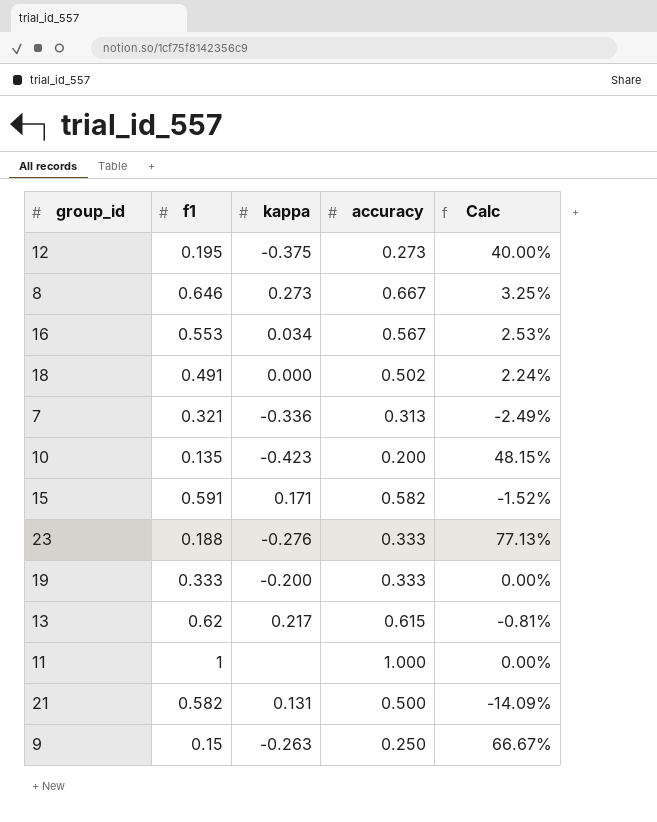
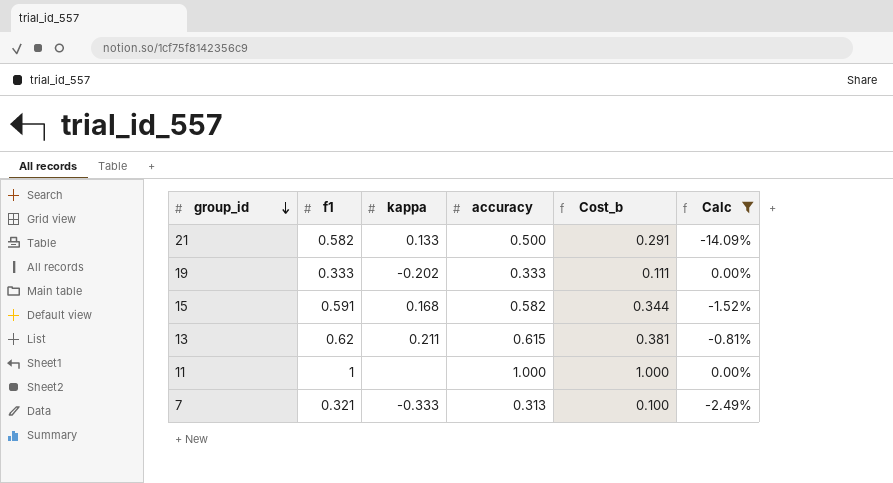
filter: none -> Calc <= 0.00%
row order: none -> group_id descending
column Cost_b | formula: none -> [f1] * [accuracy]
21 | kappa: 0.131 -> 0.133
19 | kappa: -0.200 -> -0.202
15 | kappa: 0.171 -> 0.168
13 | kappa: 0.217 -> 0.211
7 | kappa: -0.336 -> -0.333

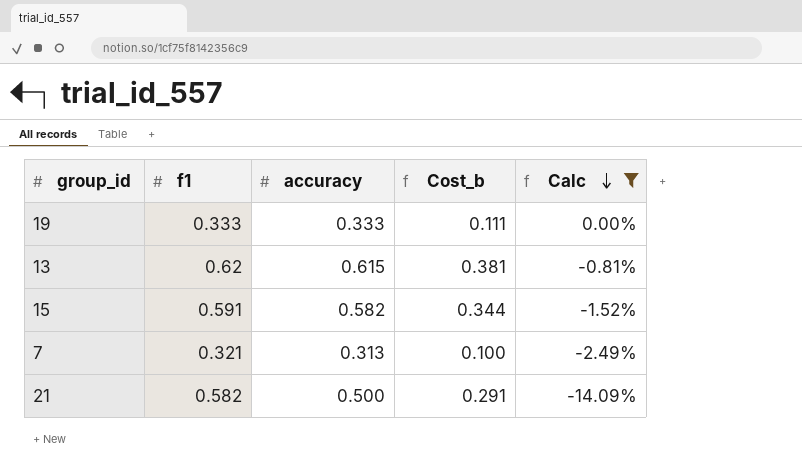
row order: group_id descending -> Calc descending
column kappa | position: 3 -> none
row 11: 1 | none | 1.000 | 1.000 | 0.00% -> none

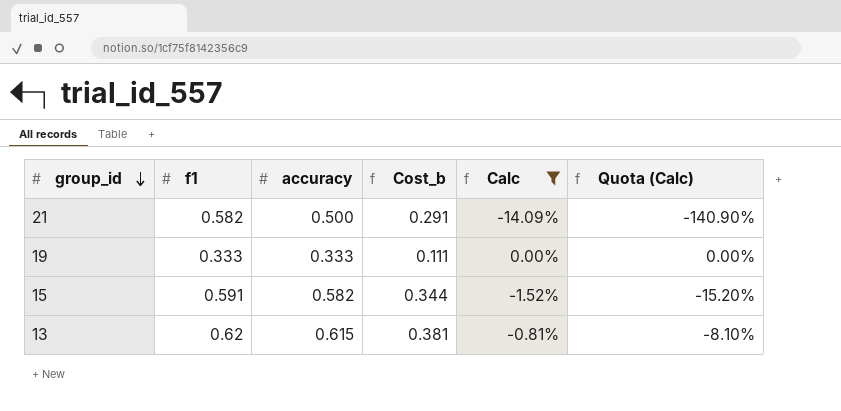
row order: Calc descending -> group_id descending
column Quota (Calc) | formula: none -> [Calc] * 10
row 7: 0.321 | 0.313 | 0.100 | -2.49% -> none

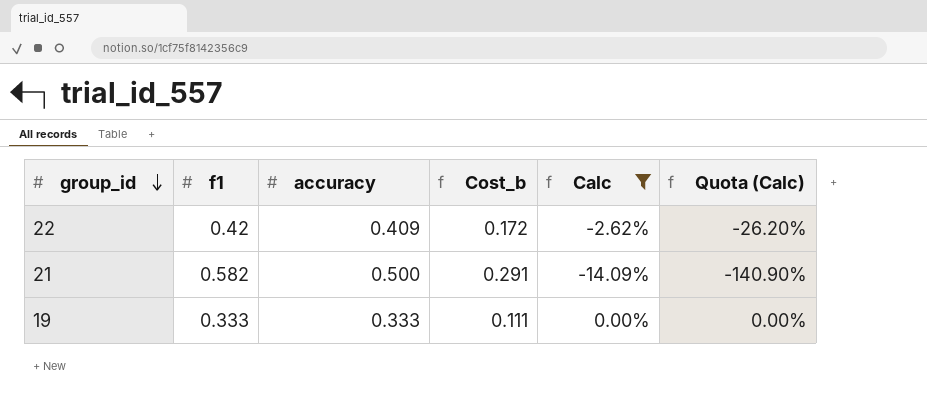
row 15: 0.591 | 0.582 | 0.344 | -1.52% | -15.20% -> none
row 13: 0.62 | 0.615 | 0.381 | -0.81% | -8.10% -> none
row 22: none -> 0.42 | 0.409 | 0.172 | -2.62% | -26.20%

